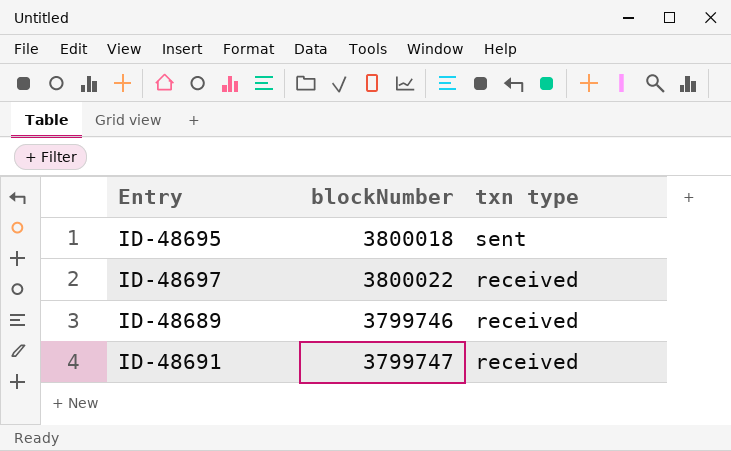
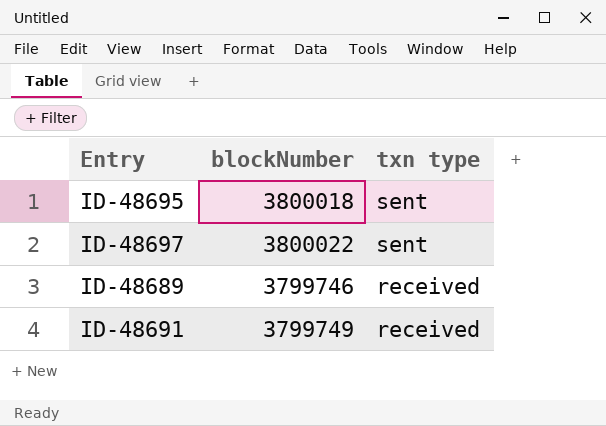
ID-48697 | txn type: received -> sent
ID-48691 | blockNumber: 3799747 -> 3799749

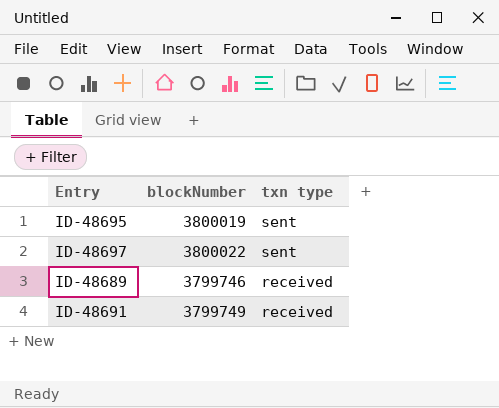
ID-48695 | blockNumber: 3800018 -> 3800019

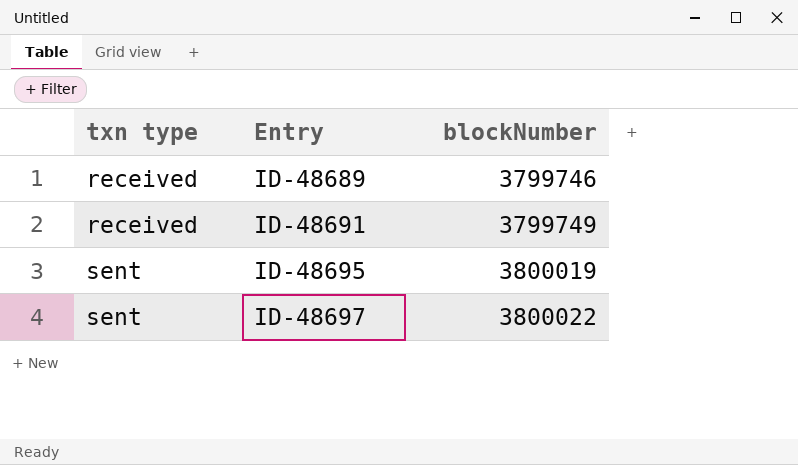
row order: txn type descending -> txn type ascending
column txn type | position: 3 -> 1

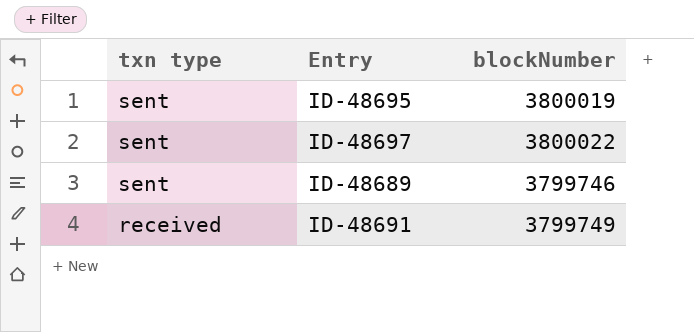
row order: txn type ascending -> txn type descending
ID-48689 | txn type: received -> sent

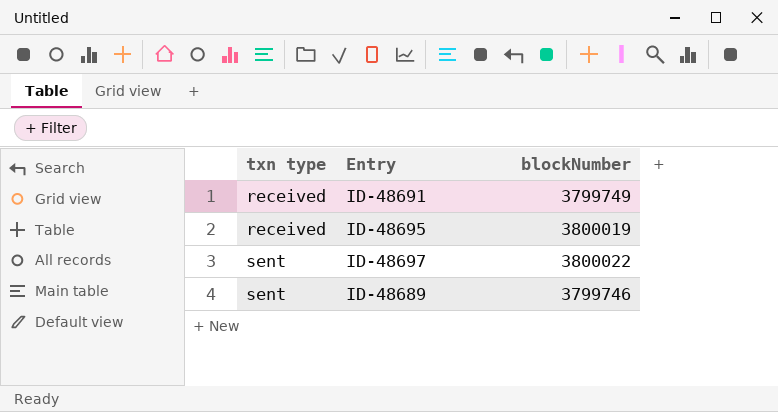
row order: txn type descending -> txn type ascending
ID-48695 | txn type: sent -> received

